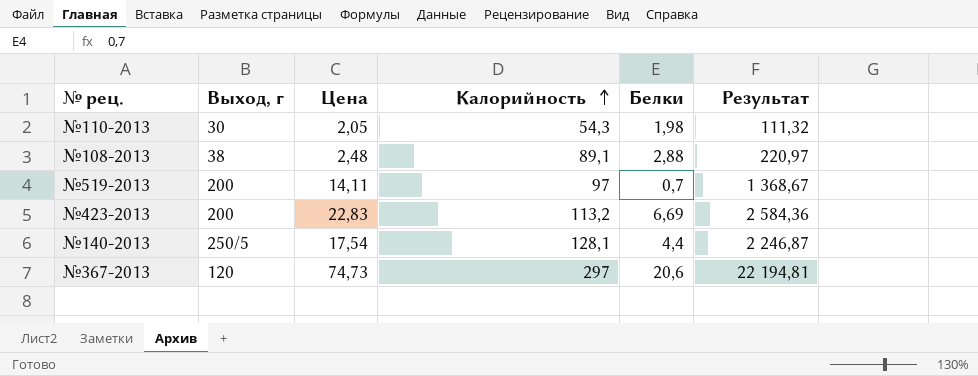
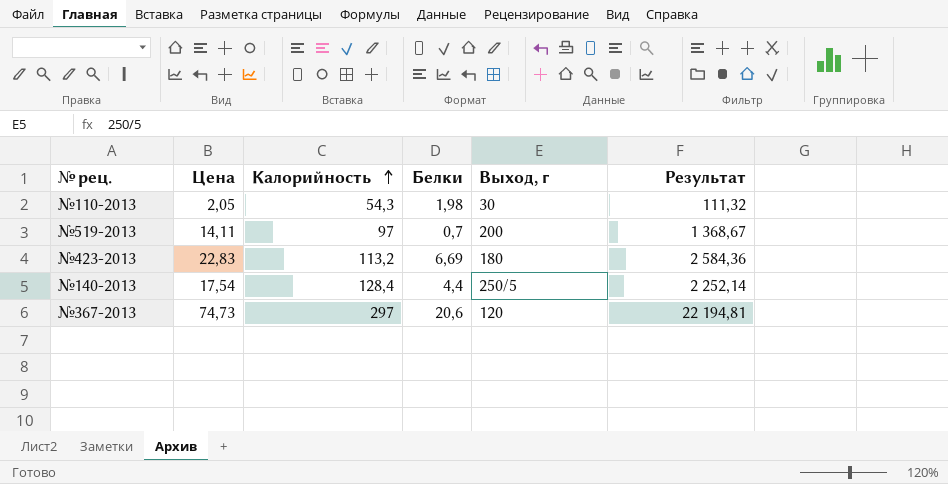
column Выход, г | position: 2 -> 5
row №108-2013: 38 | 2,48 | 89,1 | 2,88 | 220,97 -> none
№423-2013 | Выход, г: 200 -> 180
№140-2013 | Калорийность: 128,1 -> 128,4
№140-2013 | Результат: 2 246,87 -> 2 252,14

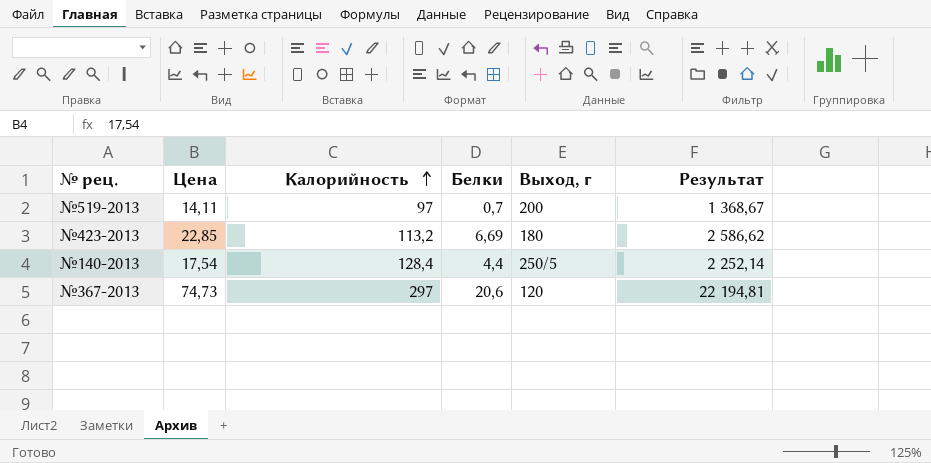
row №110-2013: 2,05 | 54,3 | 1,98 | 30 | 111,32 -> none
№423-2013 | Цена: 22,83 -> 22,85
№423-2013 | Результат: 2 584,36 -> 2 586,62

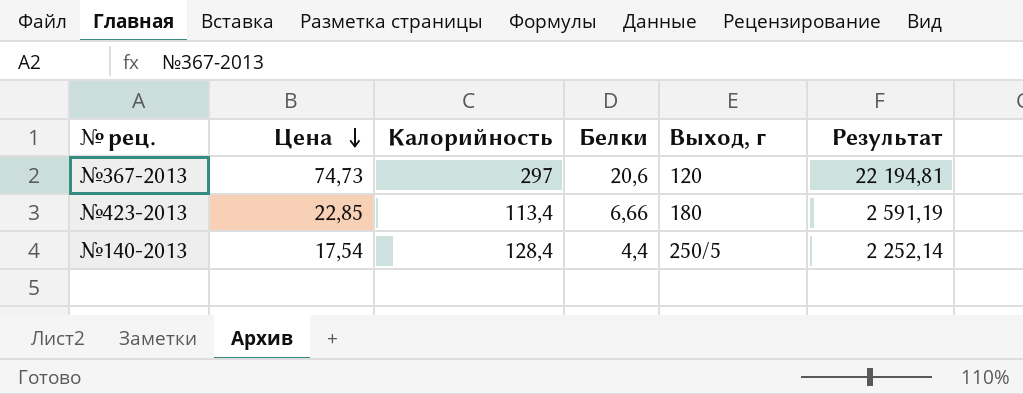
row order: Калорийность ascending -> Цена descending
row №519-2013: 14,11 | 97 | 0,7 | 200 | 1 368,67 -> none
№423-2013 | Калорийность: 113,2 -> 113,4
№423-2013 | Белки: 6,69 -> 6,66
№423-2013 | Результат: 2 586,62 -> 2 591,19

